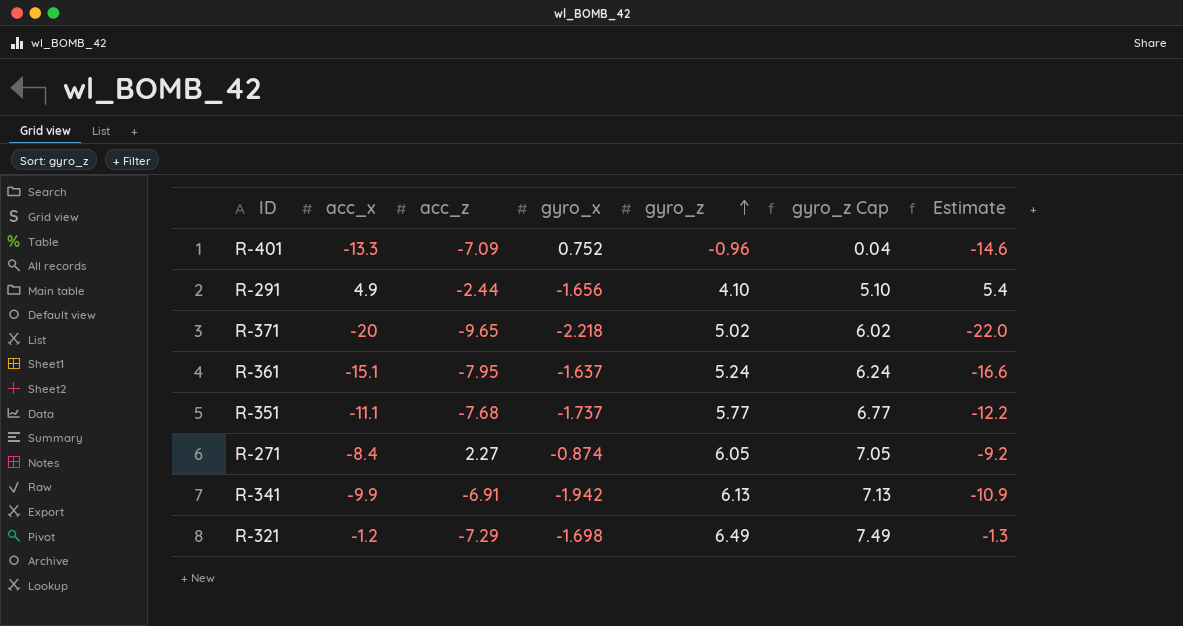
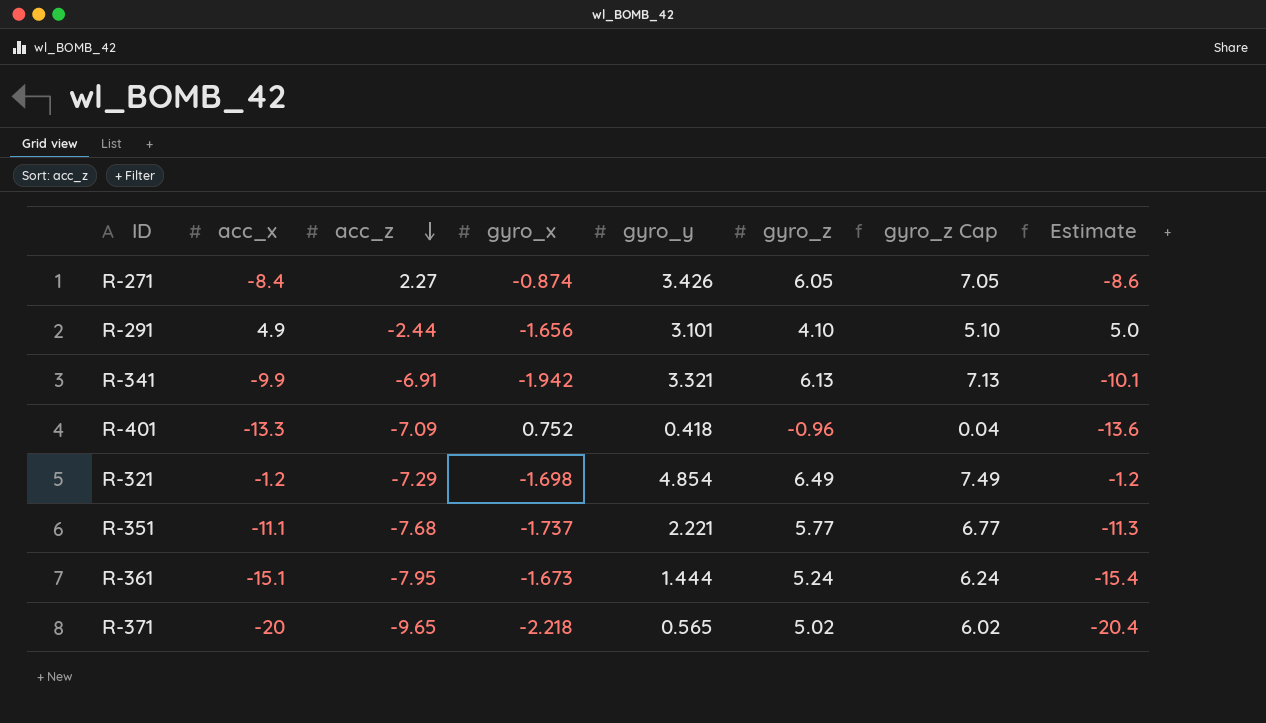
row order: gyro_z ascending -> acc_z descending
column gyro_y | position: none -> 5
column Estimate | formula: [acc_x] * 1.1 -> [acc_x] * 1.02
R-361 | gyro_x: -1.637 -> -1.673

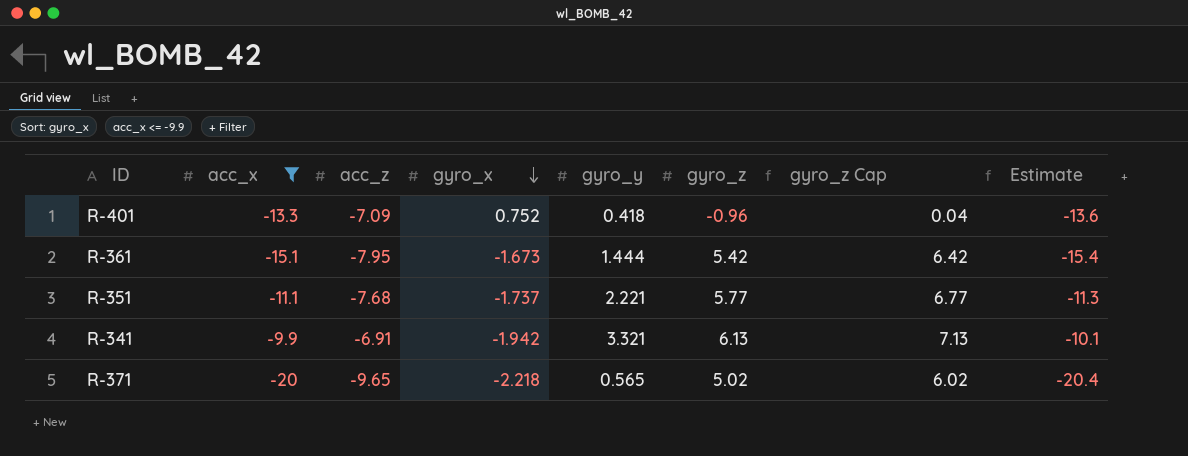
filter: none -> acc_x <= -9.9
row order: acc_z descending -> gyro_x descending
R-361 | gyro_z: 5.24 -> 5.42
R-361 | gyro_z Cap: 6.24 -> 6.42

